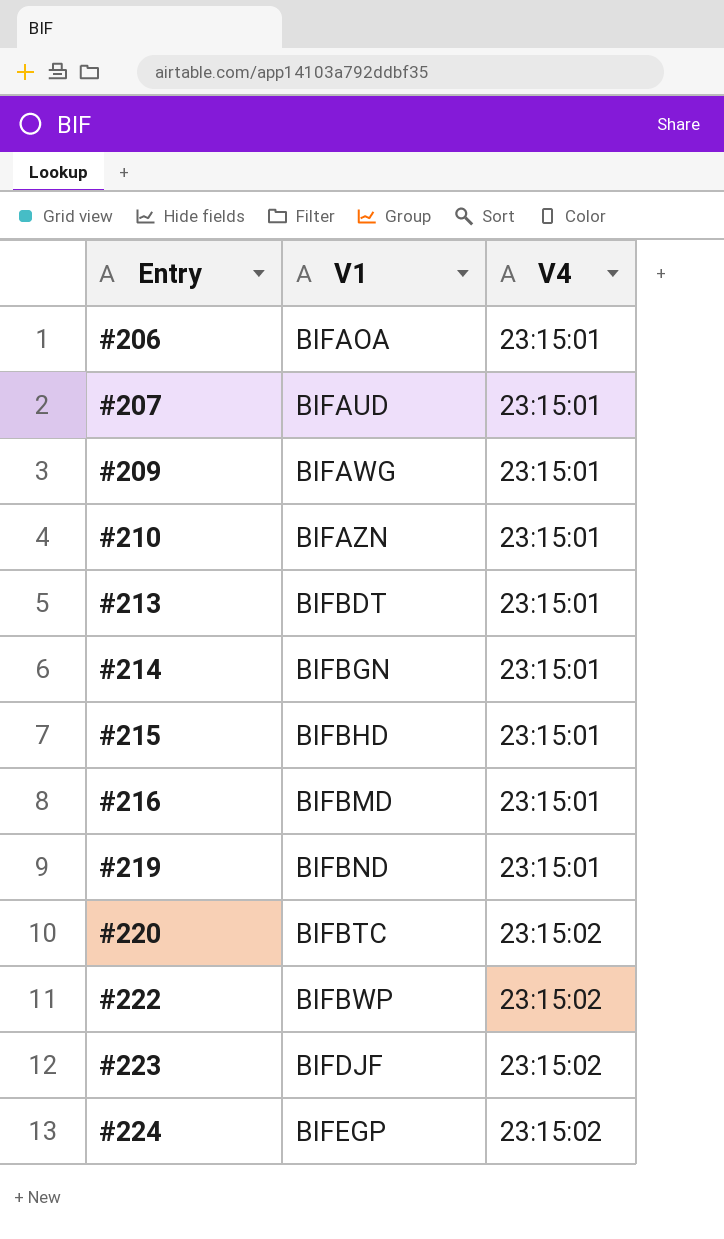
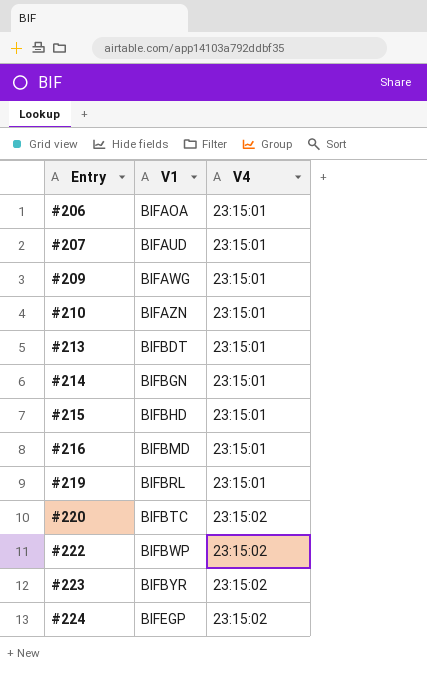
#219 | V1: BIFBND -> BIFBRL
#223 | V1: BIFDJF -> BIFBYR

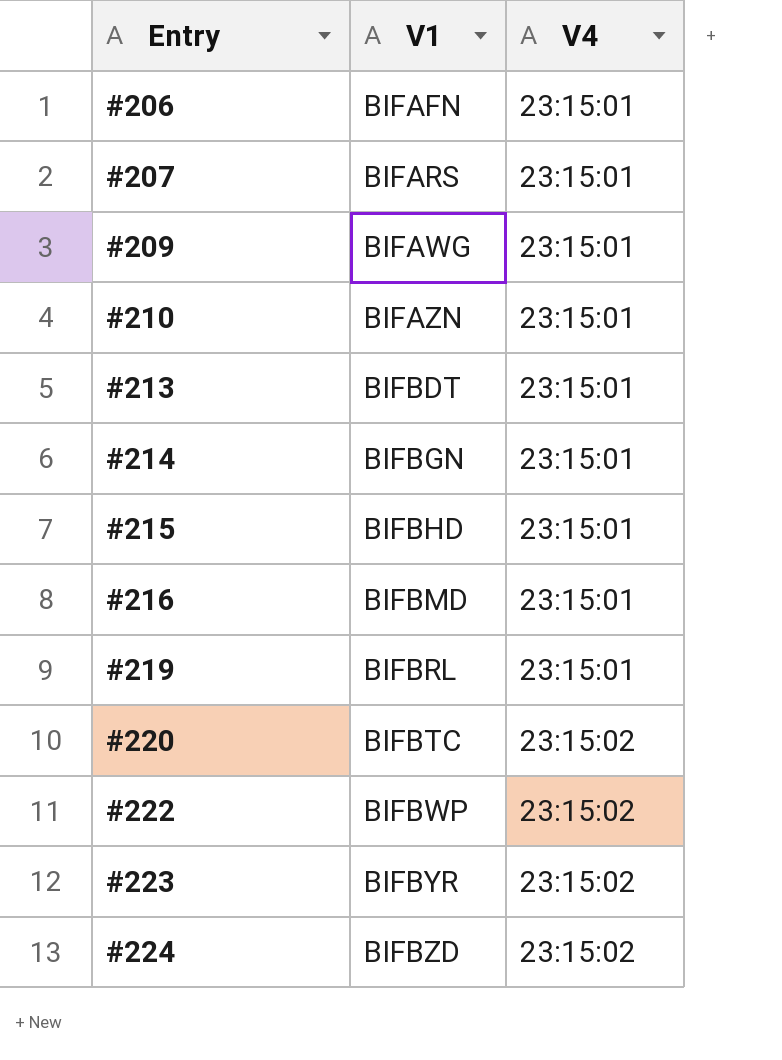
#206 | V1: BIFAOA -> BIFAFN
#207 | V1: BIFAUD -> BIFARS
#224 | V1: BIFEGP -> BIFBZD

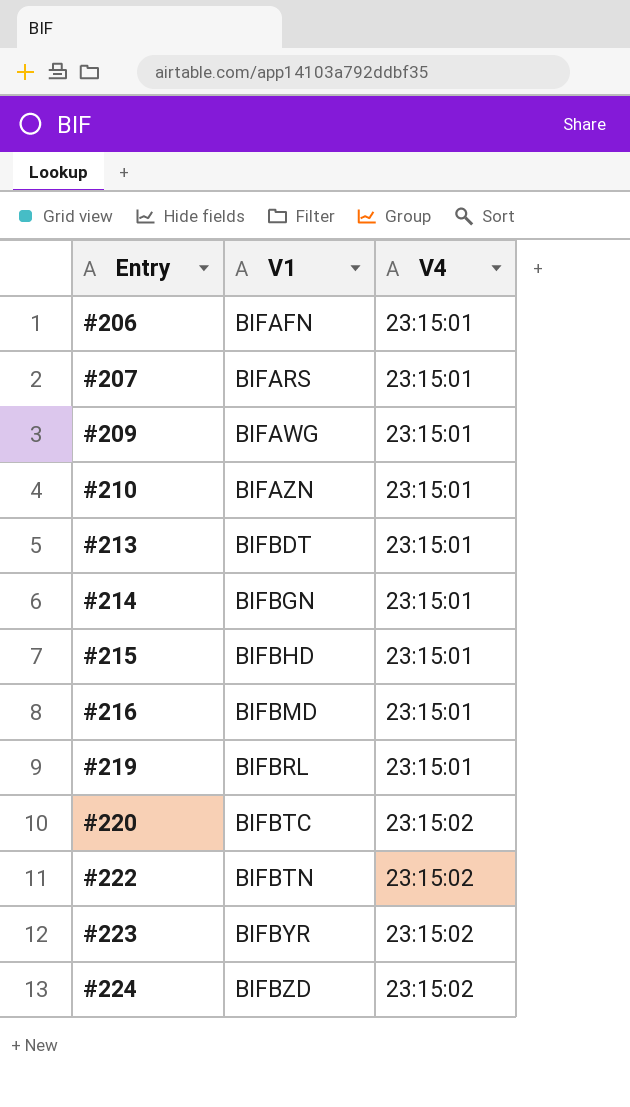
#222 | V1: BIFBWP -> BIFBTN

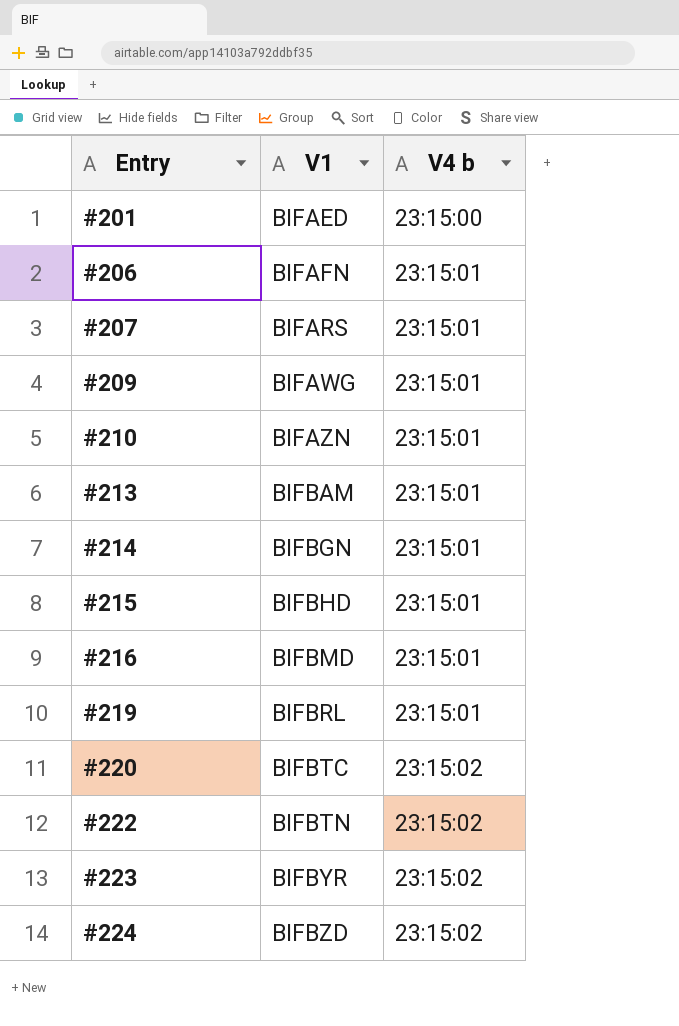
column name: V4 -> V4 b
row #201: none -> BIFAED | 23:15:00
#213 | V1: BIFBDT -> BIFBAM

